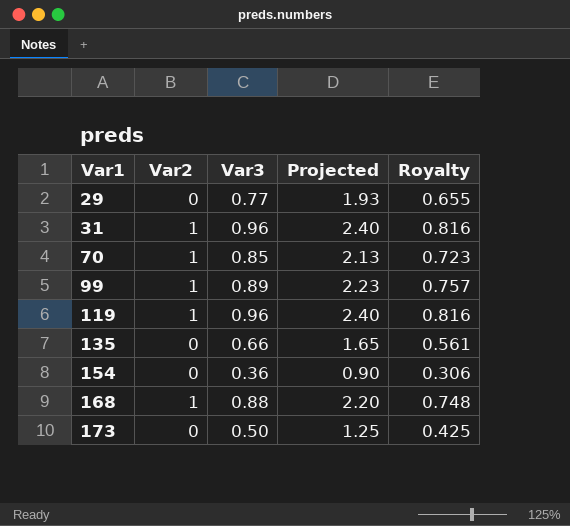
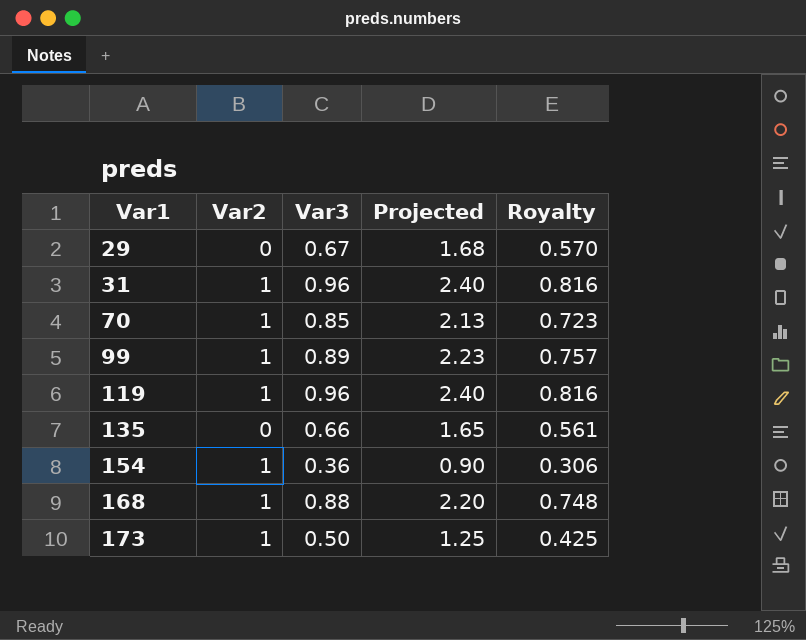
29 | Var3: 0.77 -> 0.67
29 | Projected: 1.93 -> 1.68
29 | Royalty: 0.655 -> 0.570
154 | Var2: 0 -> 1
173 | Var2: 0 -> 1

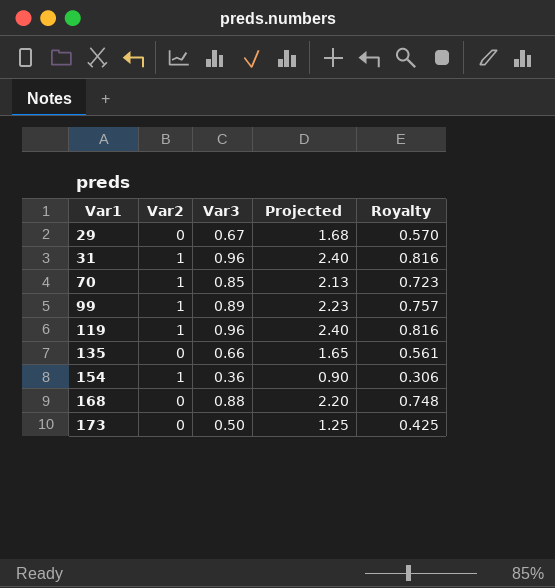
168 | Var2: 1 -> 0
173 | Var2: 1 -> 0

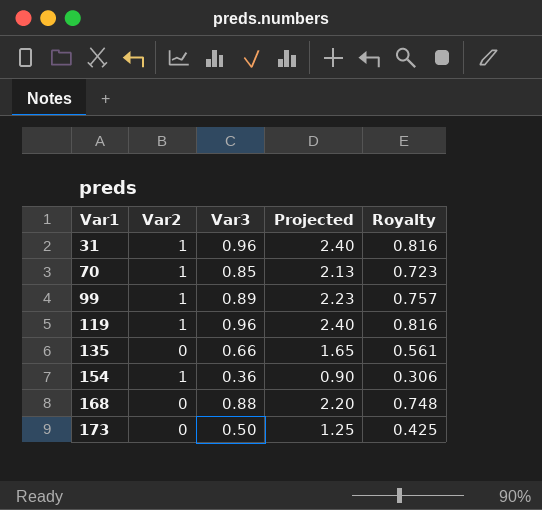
row 29: 0 | 0.67 | 1.68 | 0.570 -> none

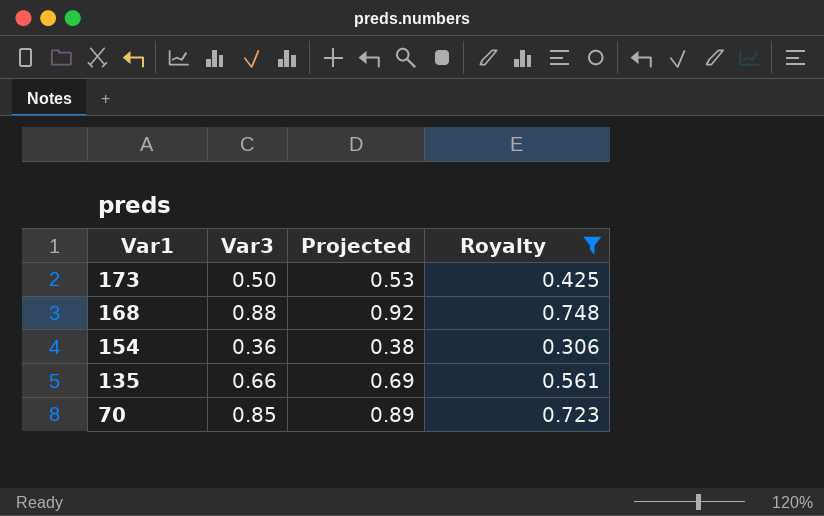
filter: none -> Royalty <= 0.748
row order: Var1 ascending -> Var1 descending
column Var2 | position: 2 -> none
column Projected | formula: [Var3] * 2.5 -> [Var3] * 1.05

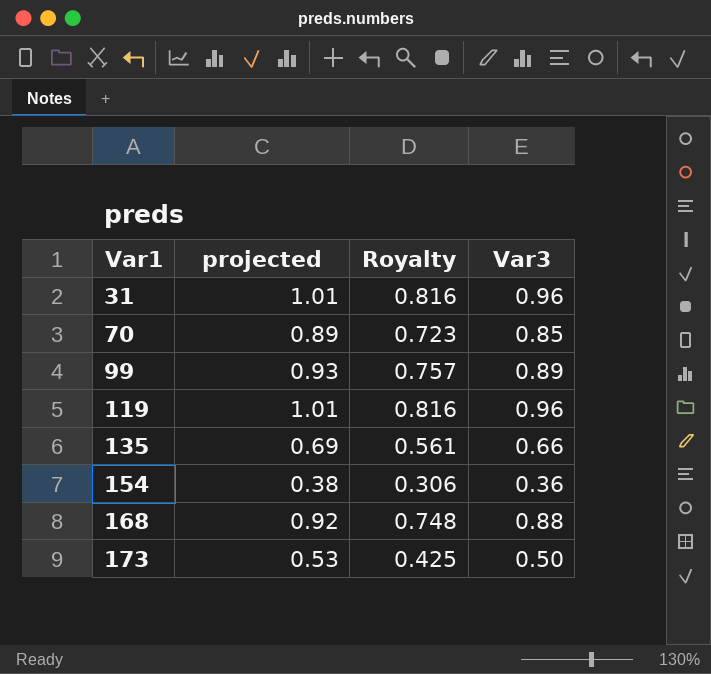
filter: Royalty <= 0.748 -> none
row order: Var1 descending -> Var1 ascending
column name: Projected -> projected
column Var3 | position: 2 -> 4

